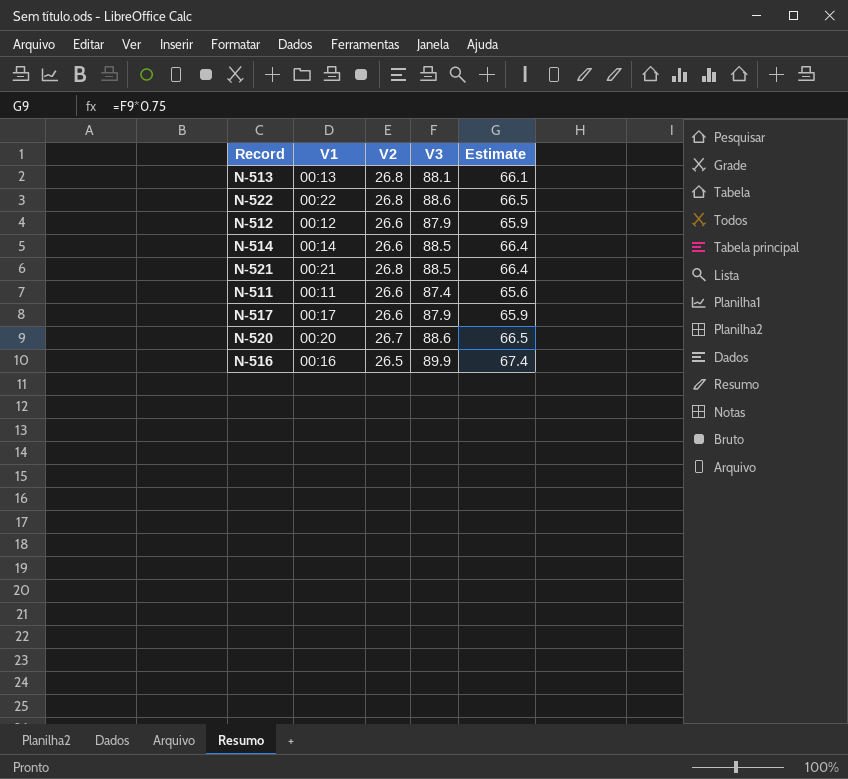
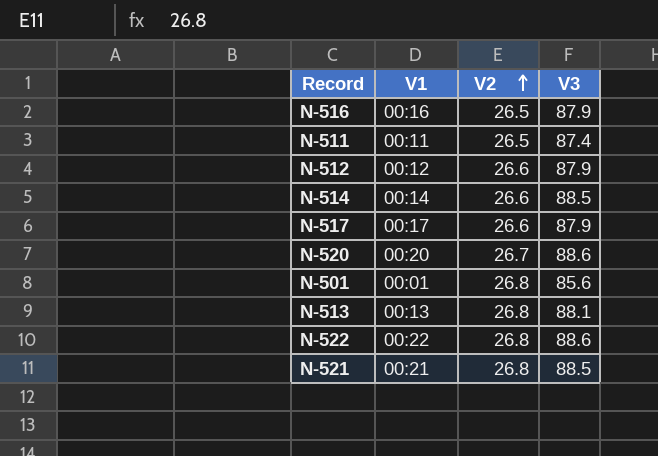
row order: none -> V2 ascending
column Estimate | formula: [V3] * 0.75 -> none
N-516 | V3: 89.9 -> 87.9
N-511 | V2: 26.6 -> 26.5
row N-501: none -> 00:01 | 26.8 | 85.6

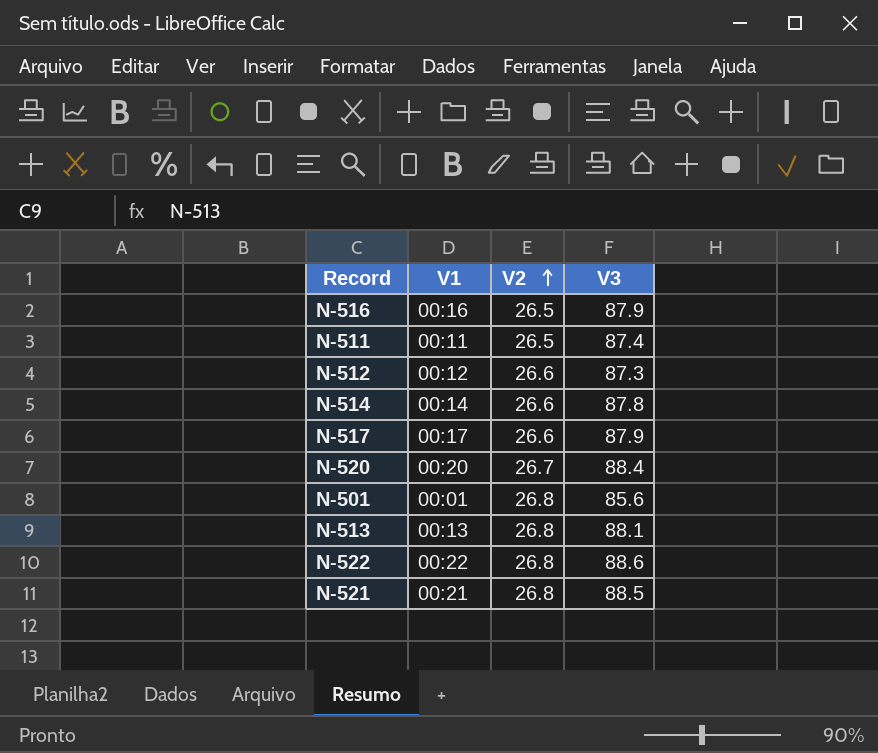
N-512 | V3: 87.9 -> 87.3
N-514 | V3: 88.5 -> 87.8
N-520 | V3: 88.6 -> 88.4

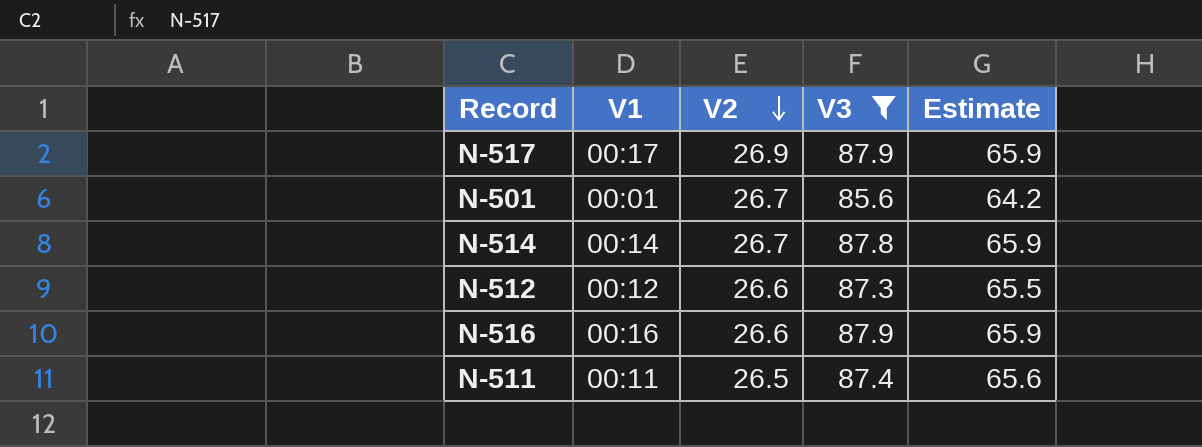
filter: none -> V3 <= 87.9
row order: V2 ascending -> V2 descending
column Estimate | formula: none -> [V3] * 0.75
N-517 | V2: 26.6 -> 26.9
N-501 | V2: 26.8 -> 26.7
N-514 | V2: 26.6 -> 26.7
N-516 | V2: 26.5 -> 26.6

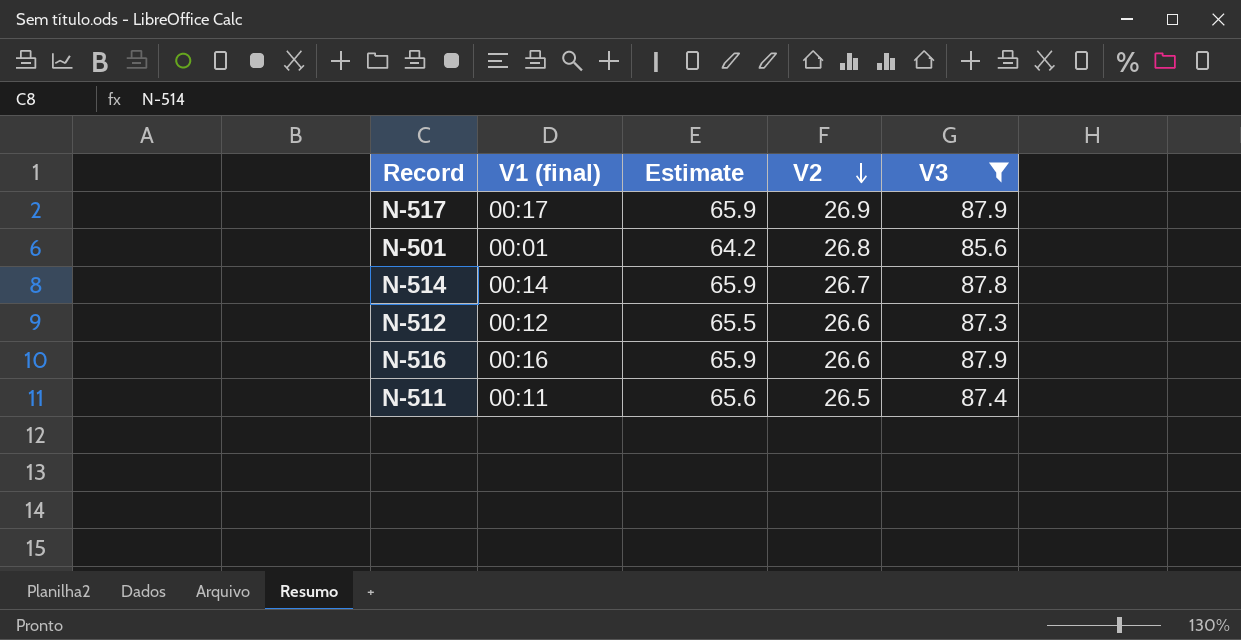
column name: V1 -> V1 (final)
column Estimate | position: 5 -> 3
N-501 | V2: 26.7 -> 26.8

